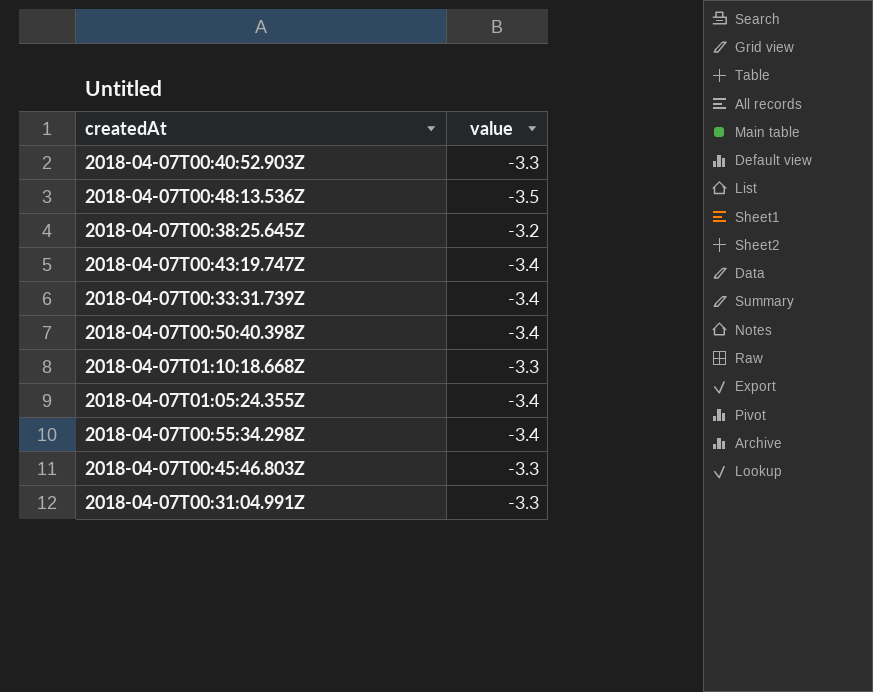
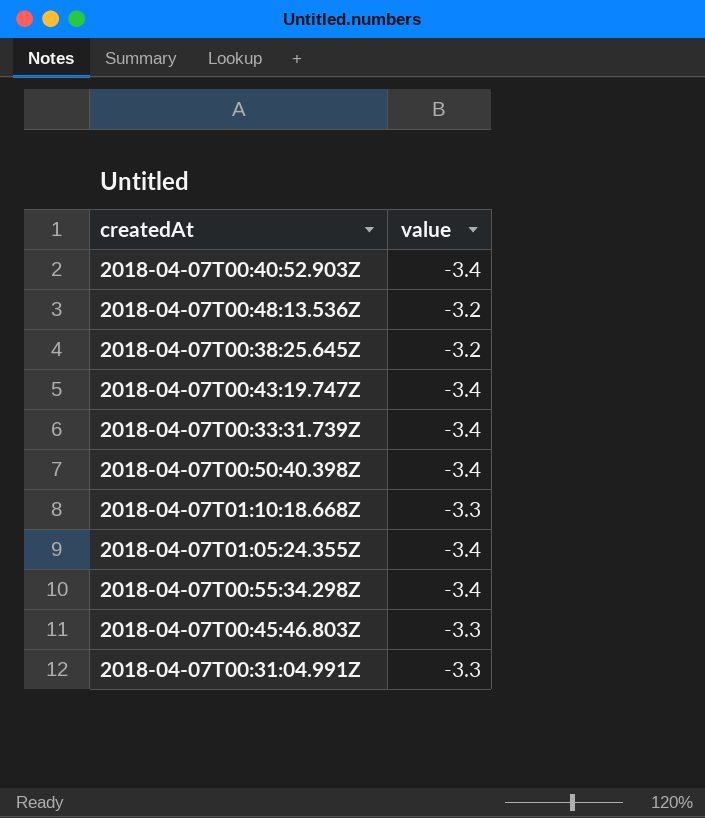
2018-04-07T00:40:52.903Z | value: -3.3 -> -3.4
2018-04-07T00:48:13.536Z | value: -3.5 -> -3.2

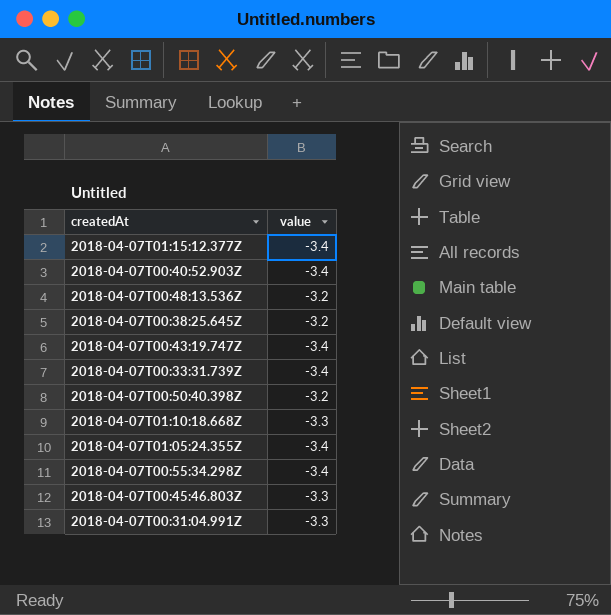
row 2018-04-07T01:15:12.377Z: none -> -3.4
2018-04-07T00:50:40.398Z | value: -3.4 -> -3.2

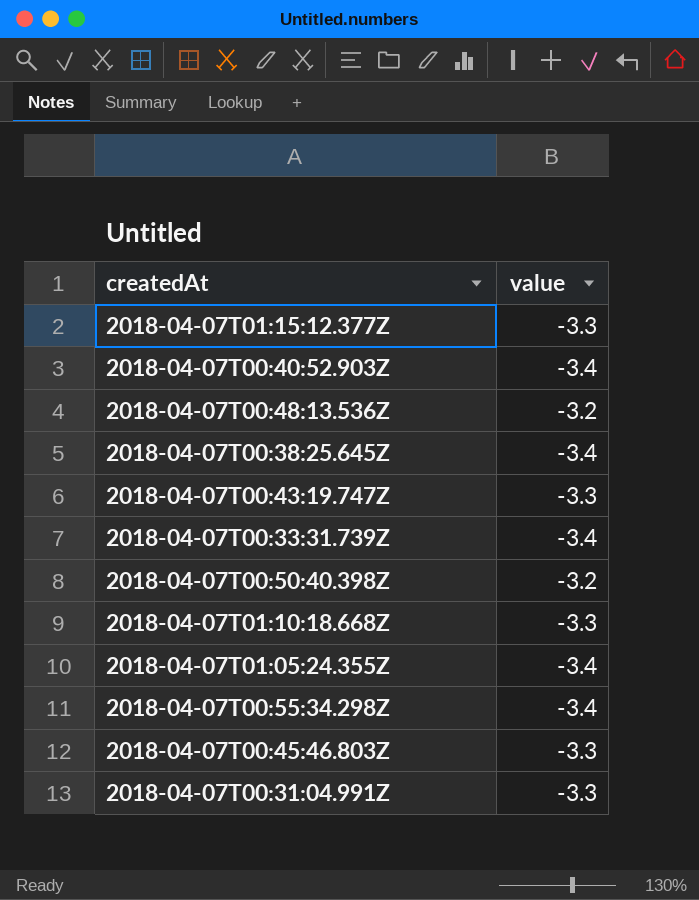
2018-04-07T01:15:12.377Z | value: -3.4 -> -3.3
2018-04-07T00:38:25.645Z | value: -3.2 -> -3.4
2018-04-07T00:43:19.747Z | value: -3.4 -> -3.3

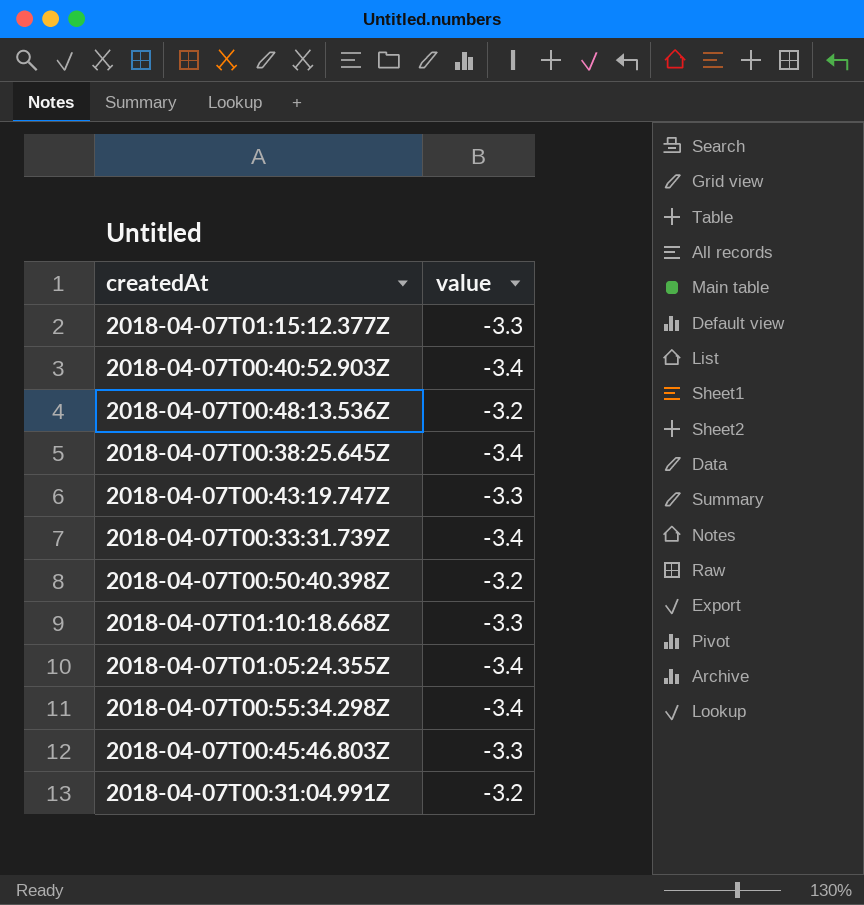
2018-04-07T00:31:04.991Z | value: -3.3 -> -3.2

